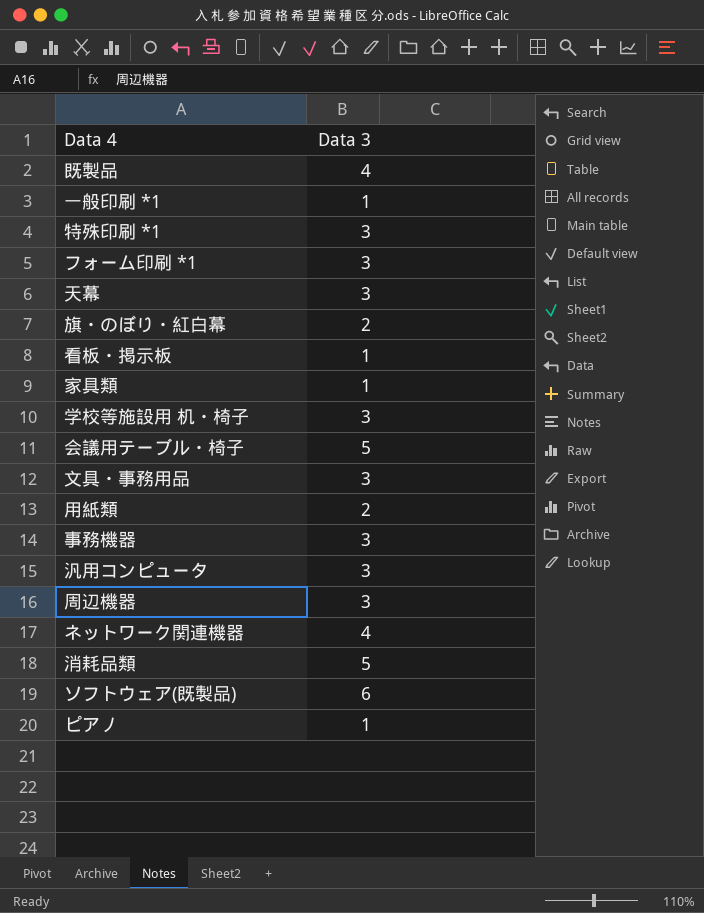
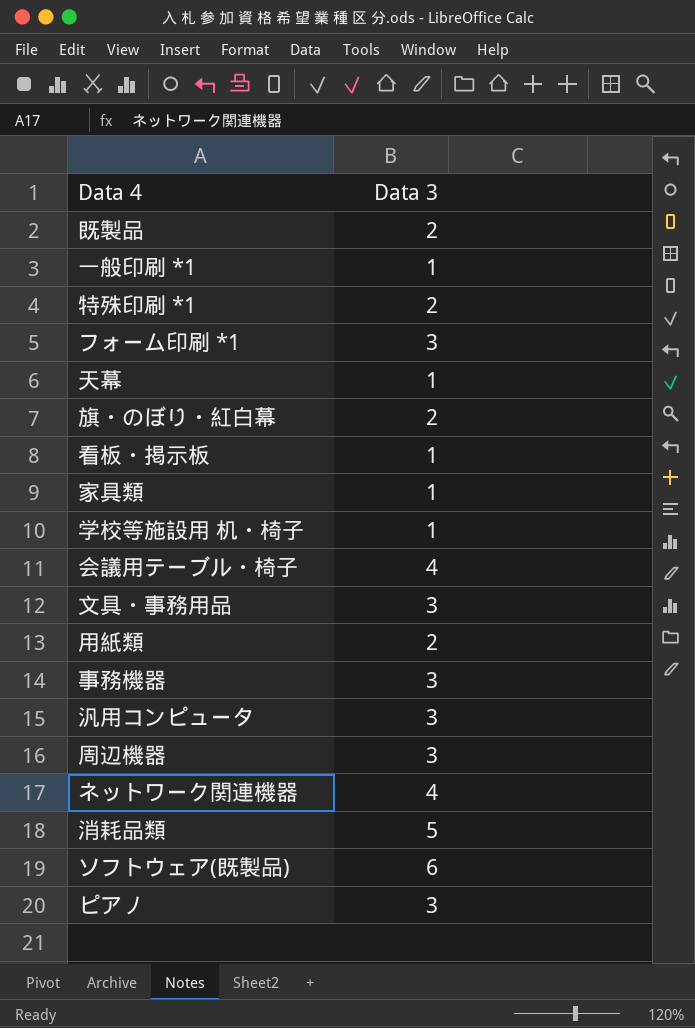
既製品 | Data 3: 4 -> 2
特殊印刷 *1 | Data 3: 3 -> 2
天幕 | Data 3: 3 -> 1
学校等施設用 机・椅子 | Data 3: 3 -> 1
会議用テーブル・椅子 | Data 3: 5 -> 4
ピアノ | Data 3: 1 -> 3

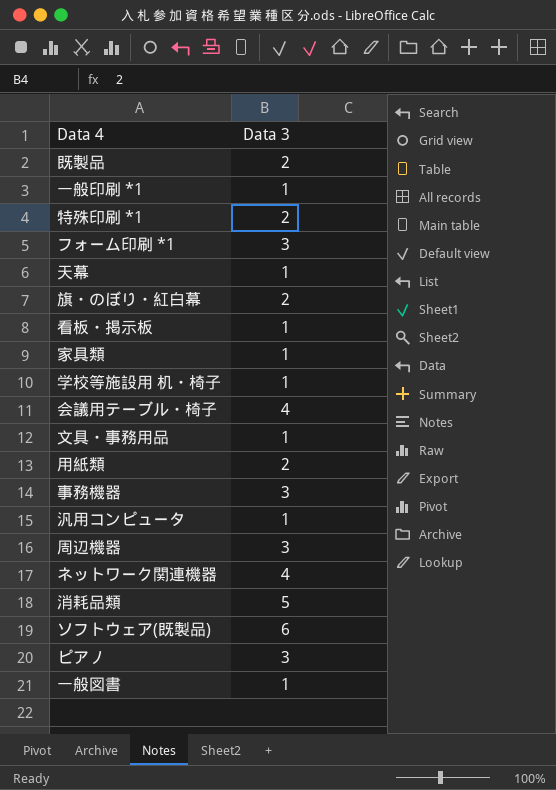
文具・事務用品 | Data 3: 3 -> 1
汎用コンピュータ | Data 3: 3 -> 1
row 一般図書: none -> 1

